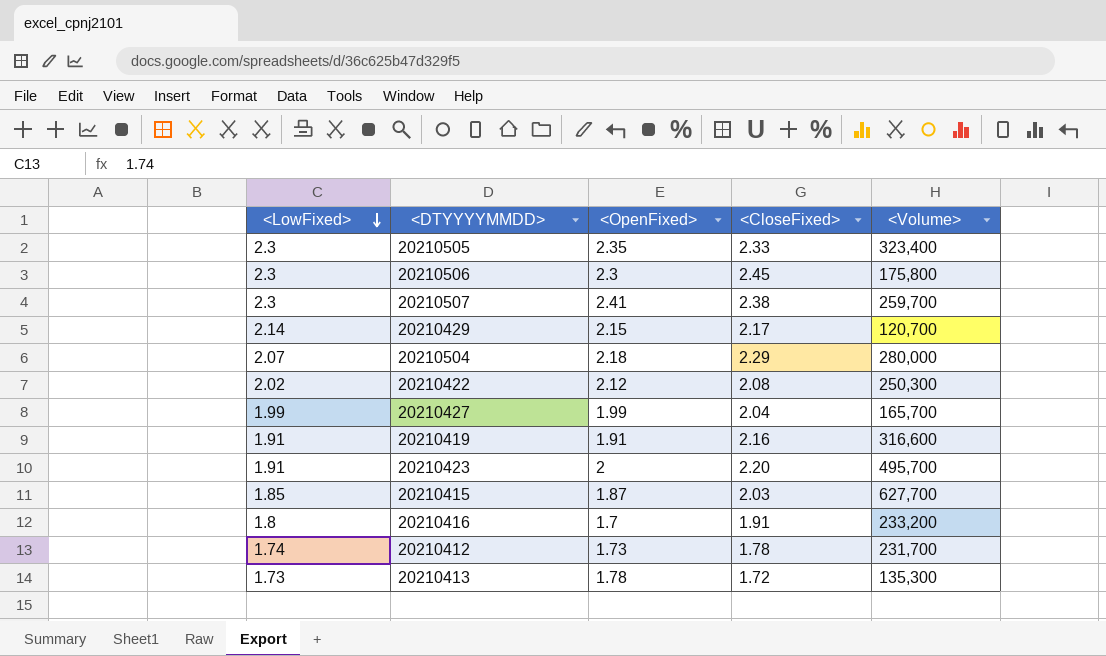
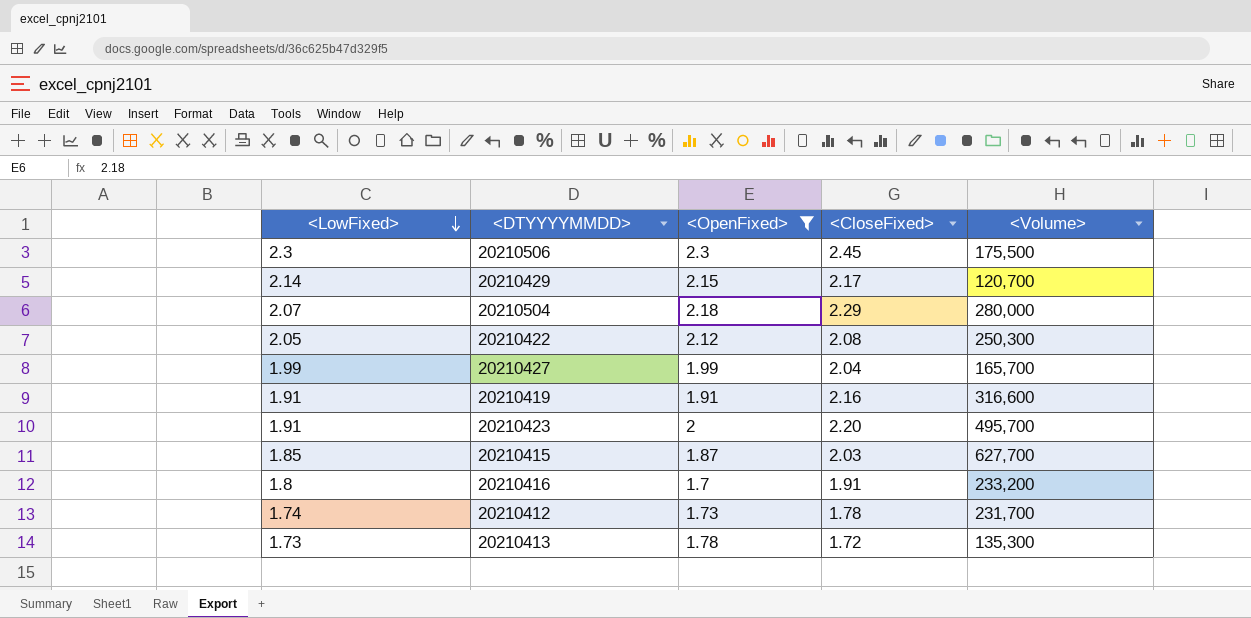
filter: none -> <OpenFixed> <= 2.3
20210506 | <Volume>: 175,800 -> 175,500
20210422 | <LowFixed>: 2.02 -> 2.05

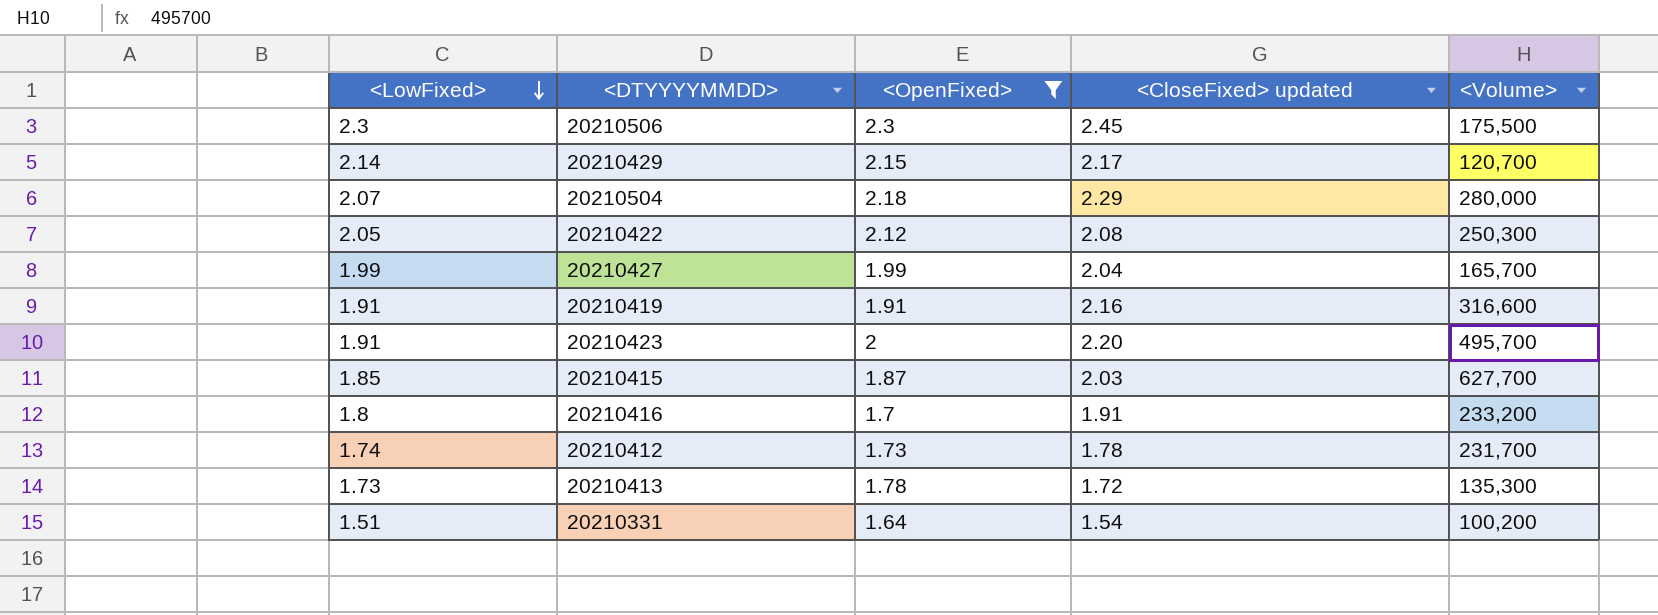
column name: <CloseFixed> -> <CloseFixed> updated
row 20210331: none -> 1.51 | 1.64 | 1.54 | 100,200

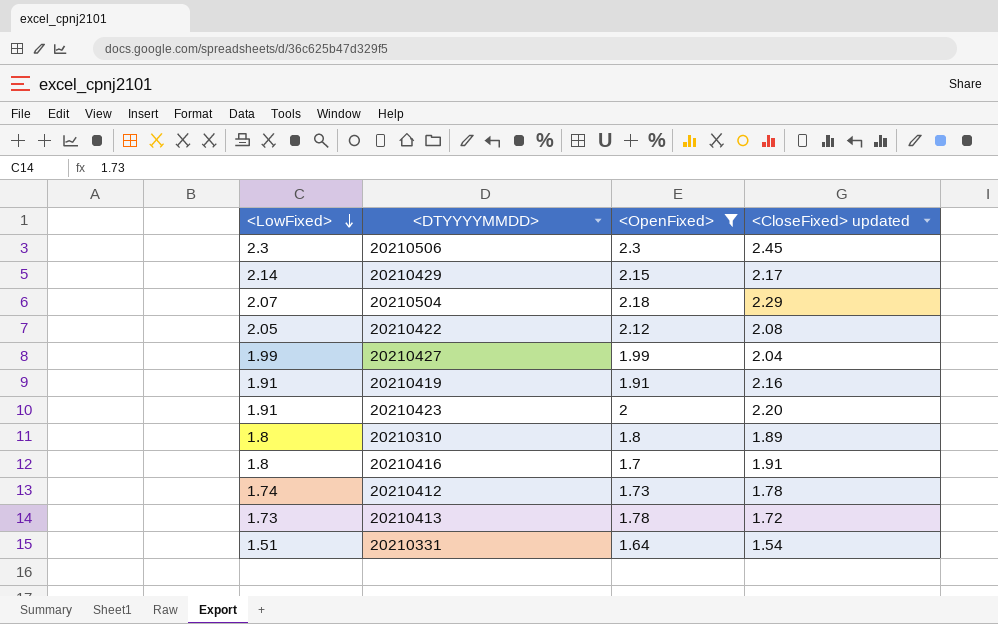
column <Volume> | position: 5 -> none
row 20210415: 1.85 | 1.87 | 2.03 | 627,700 -> none
row 20210310: none -> 1.8 | 1.8 | 1.89

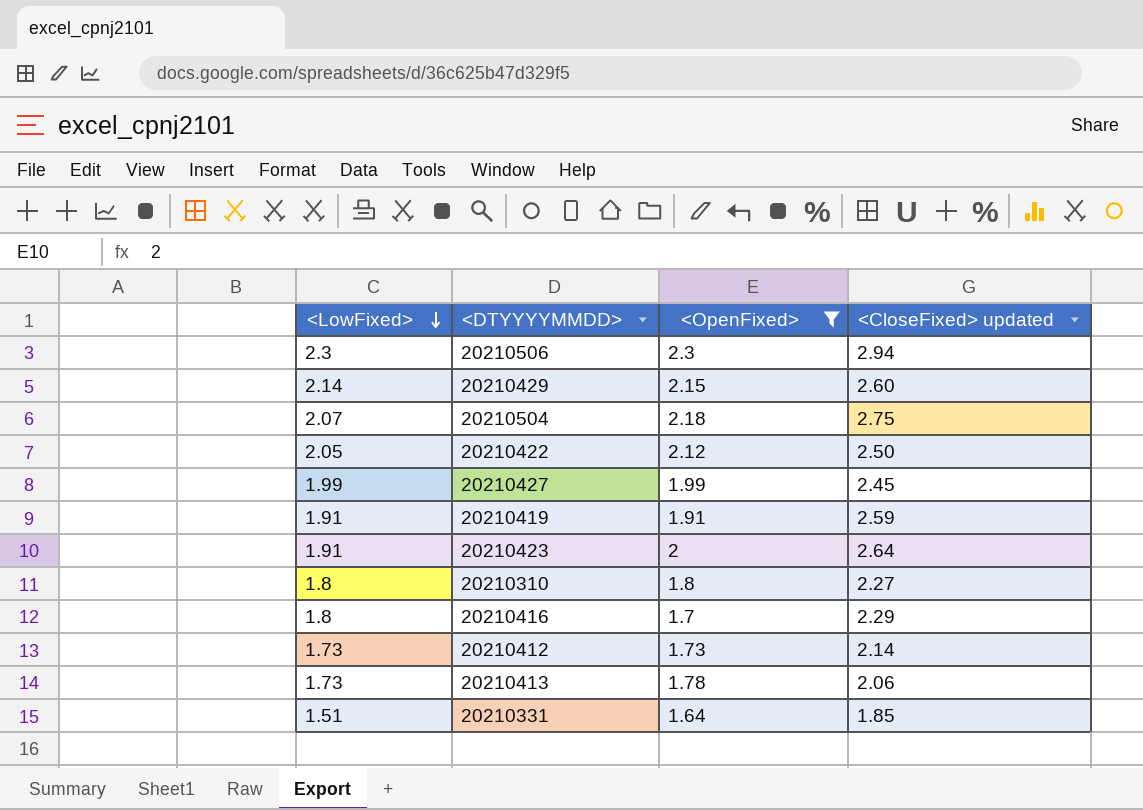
20210506 | <CloseFixed> updated: 2.45 -> 2.94
20210429 | <CloseFixed> updated: 2.17 -> 2.60
20210504 | <CloseFixed> updated: 2.29 -> 2.75
20210422 | <CloseFixed> updated: 2.08 -> 2.50
20210427 | <CloseFixed> updated: 2.04 -> 2.45
20210419 | <CloseFixed> updated: 2.16 -> 2.59
20210423 | <CloseFixed> updated: 2.20 -> 2.64
20210310 | <CloseFixed> updated: 1.89 -> 2.27
20210416 | <CloseFixed> updated: 1.91 -> 2.29
20210412 | <LowFixed>: 1.74 -> 1.73
20210412 | <CloseFixed> updated: 1.78 -> 2.14
20210413 | <CloseFixed> updated: 1.72 -> 2.06
20210331 | <CloseFixed> updated: 1.54 -> 1.85

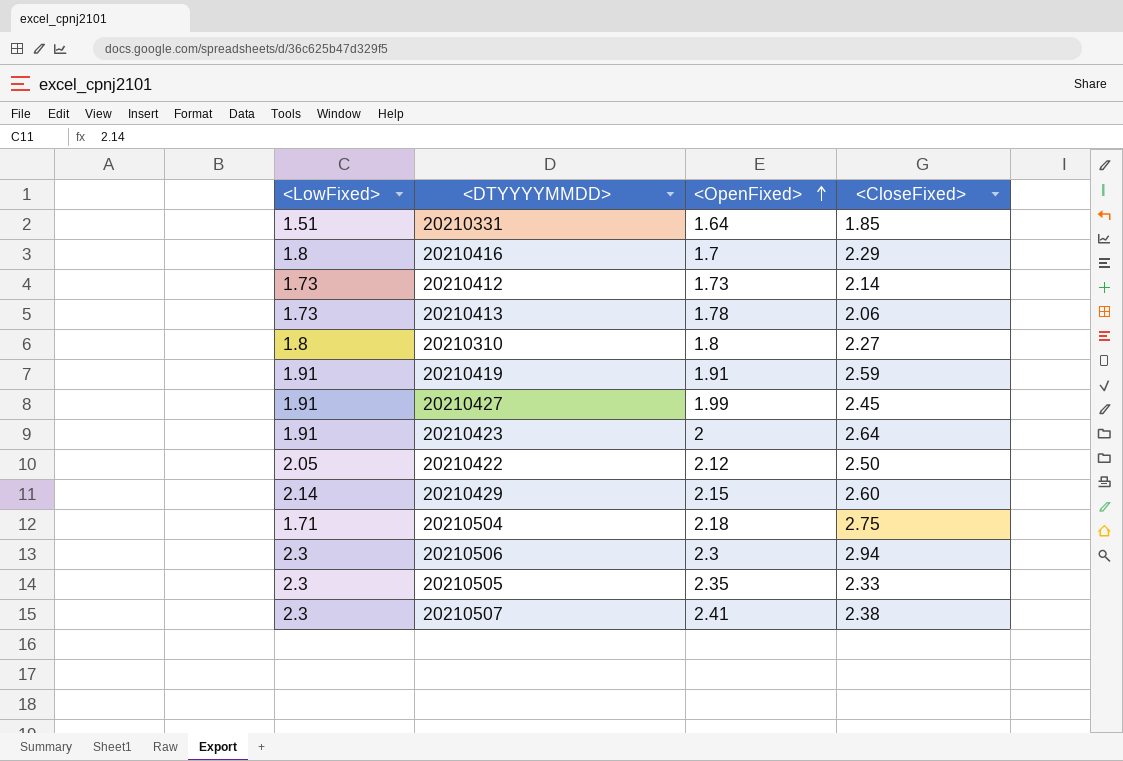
filter: <OpenFixed> <= 2.3 -> none
row order: <LowFixed> descending -> <OpenFixed> ascending
column name: <CloseFixed> updated -> <CloseFixed>
20210427 | <LowFixed>: 1.99 -> 1.91
20210504 | <LowFixed>: 2.07 -> 1.71

